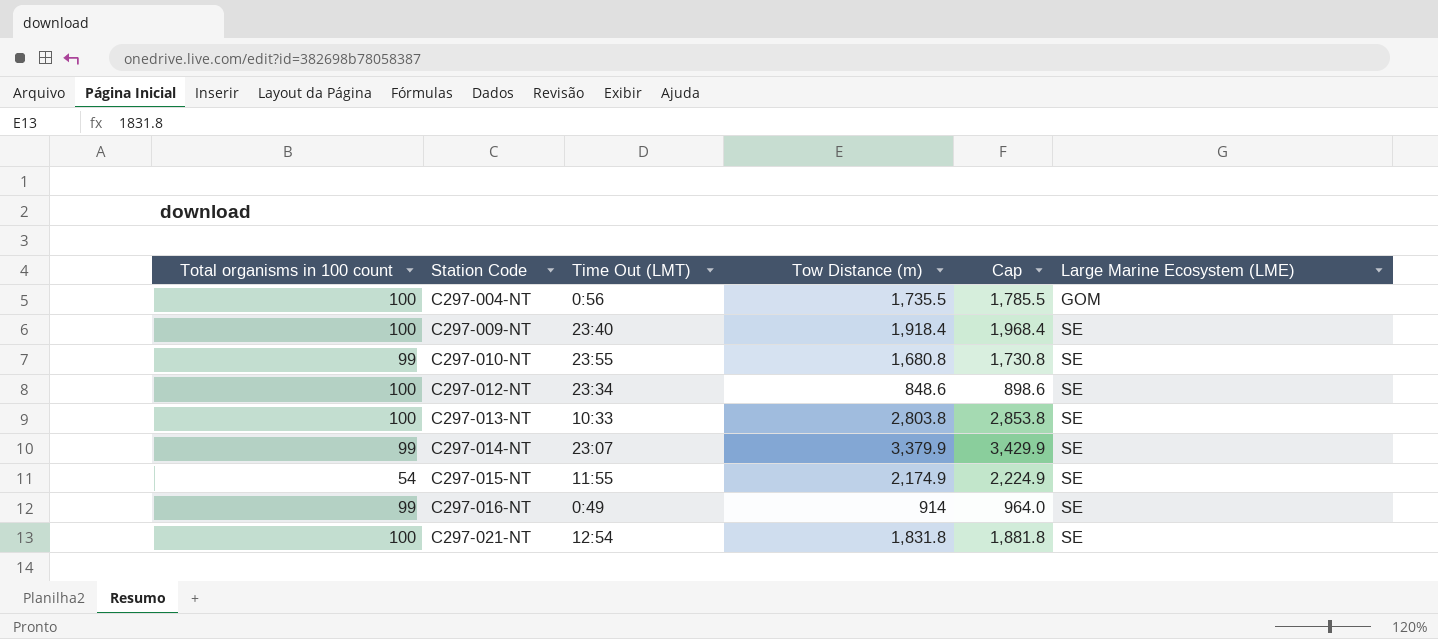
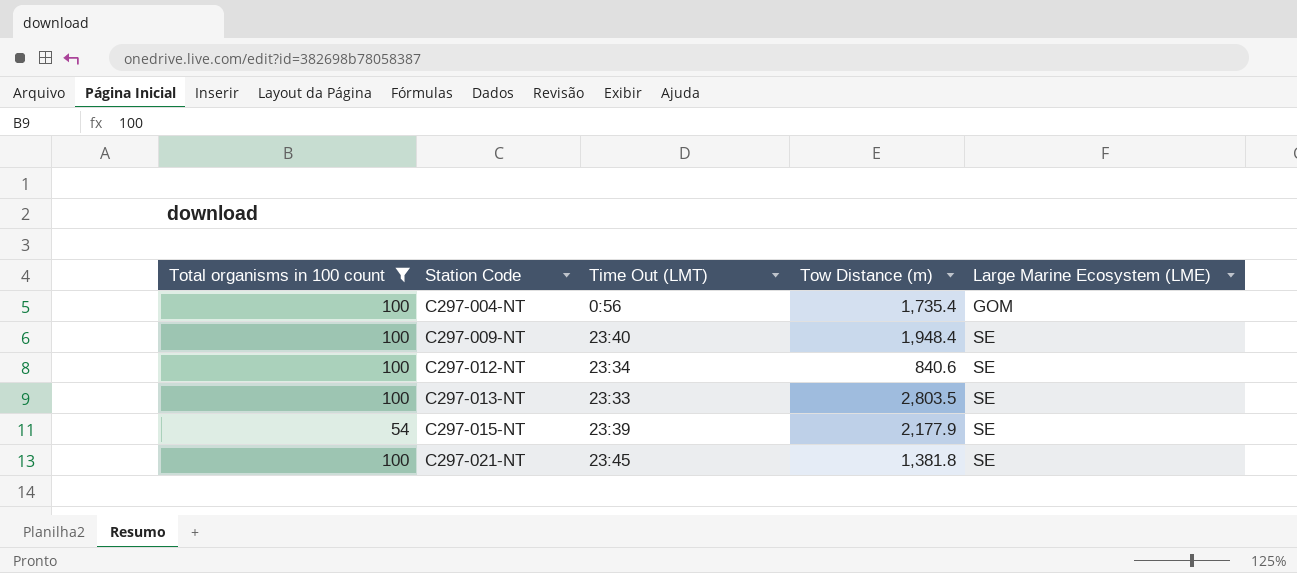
filter: none -> Total organisms in 100 count != 99
column Cap | formula: [Tow Distance (m)] + 50 -> none
C297-004-NT | Tow Distance (m): 1,735.5 -> 1,735.4
C297-009-NT | Tow Distance (m): 1,918.4 -> 1,948.4
C297-012-NT | Tow Distance (m): 848.6 -> 840.6
C297-013-NT | Time Out (LMT): 10:33 -> 23:33
C297-013-NT | Tow Distance (m): 2,803.8 -> 2,803.5
C297-015-NT | Time Out (LMT): 11:55 -> 23:39
C297-015-NT | Tow Distance (m): 2,174.9 -> 2,177.9
C297-021-NT | Time Out (LMT): 12:54 -> 23:45
C297-021-NT | Tow Distance (m): 1,831.8 -> 1,381.8

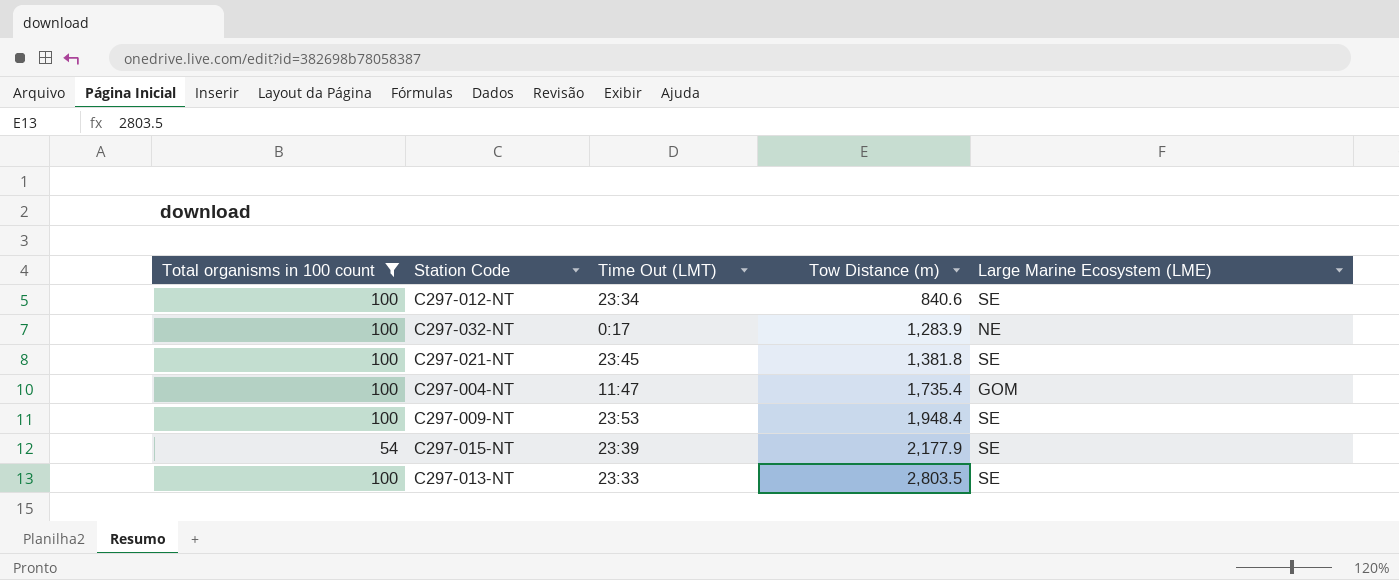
row order: Station Code ascending -> Tow Distance (m) ascending
row C297-032-NT: none -> 100 | 0:17 | 1,283.9 | NE
C297-004-NT | Time Out (LMT): 0:56 -> 11:47
C297-009-NT | Time Out (LMT): 23:40 -> 23:53

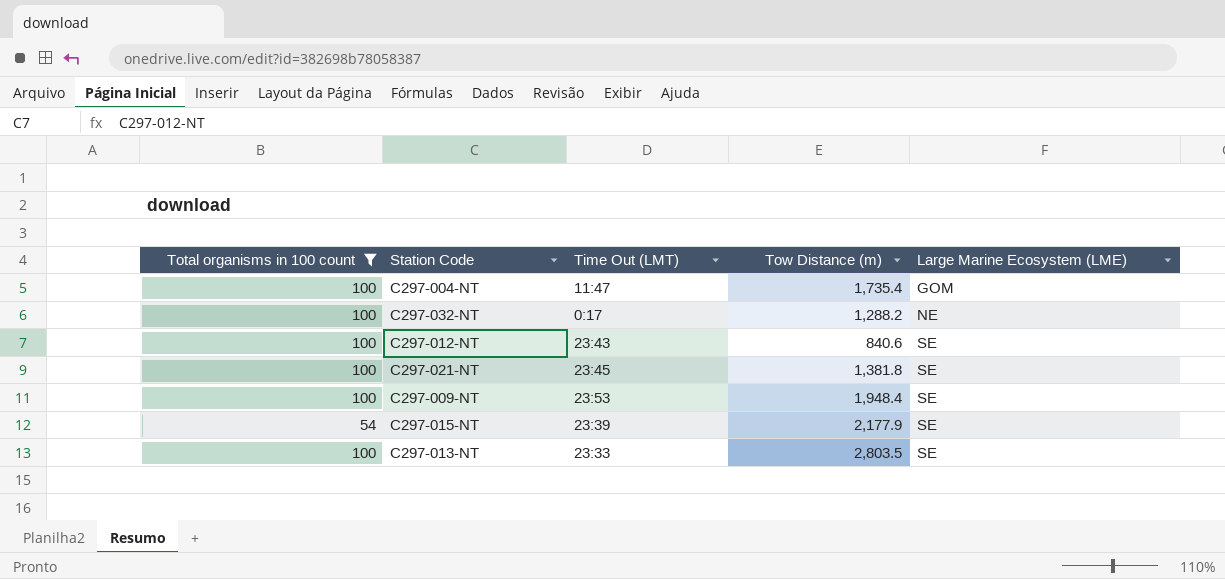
row order: Tow Distance (m) ascending -> Large Marine Ecosystem (LME) ascending
C297-032-NT | Tow Distance (m): 1,283.9 -> 1,288.2
C297-012-NT | Time Out (LMT): 23:34 -> 23:43

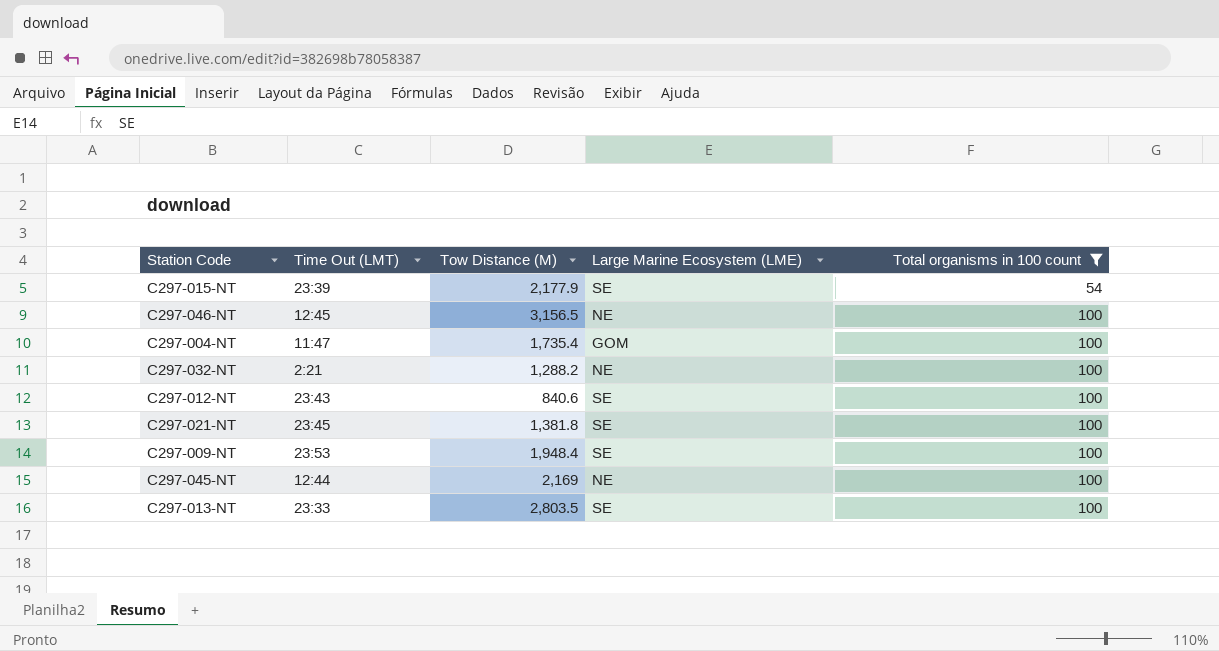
row order: Large Marine Ecosystem (LME) ascending -> Total organisms in 100 count ascending
column name: Tow Distance (m) -> Tow Distance (M)
column Total organisms in 100 count | position: 1 -> 5
row C297-046-NT: none -> 12:45 | 3,156.5 | NE | 100
C297-032-NT | Time Out (LMT): 0:17 -> 2:21
row C297-045-NT: none -> 12:44 | 2,169 | NE | 100

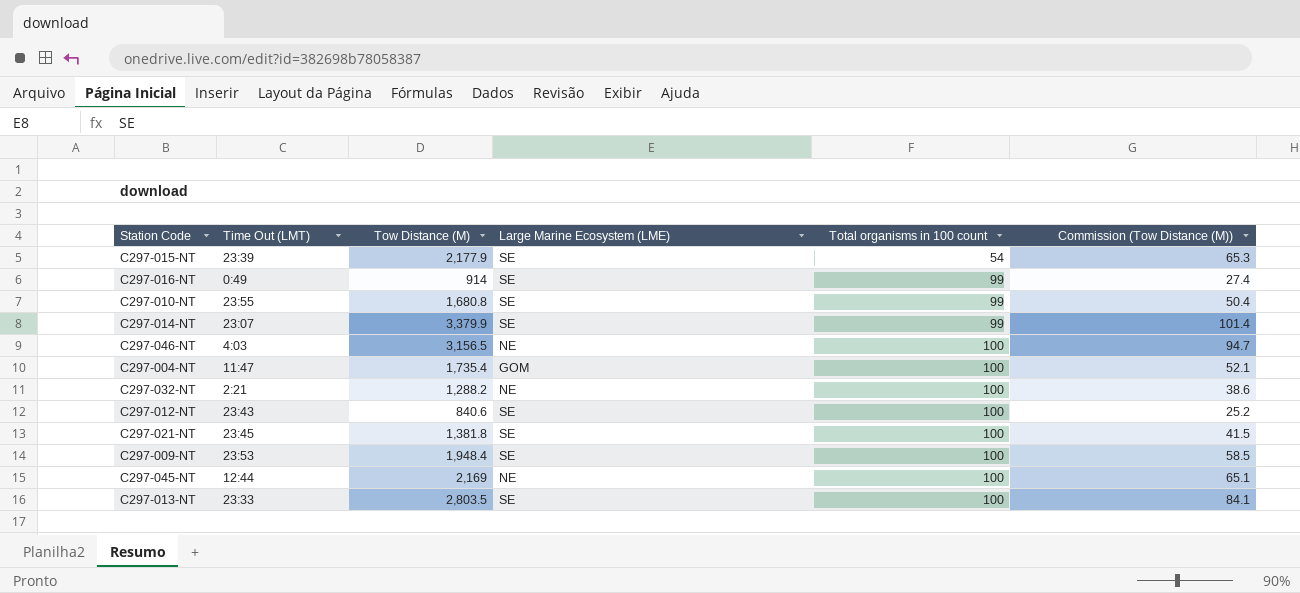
filter: Total organisms in 100 count != 99 -> none
column Commission (Tow Distance (M)) | formula: none -> [Tow Distance (M)] * 0.03
C297-046-NT | Time Out (LMT): 12:45 -> 4:03

